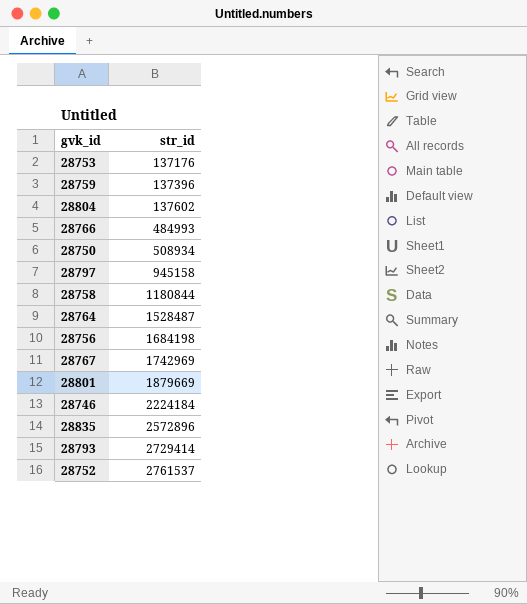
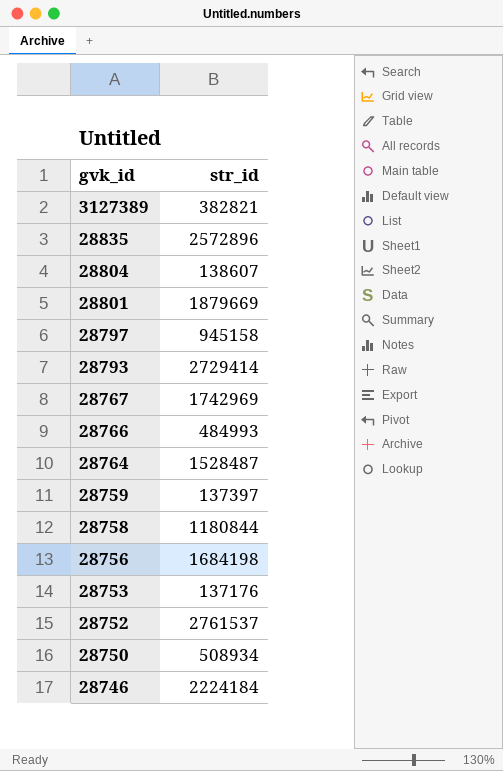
row order: str_id ascending -> gvk_id descending
row 3127389: none -> 382821
28804 | str_id: 137602 -> 138607
28759 | str_id: 137396 -> 137397

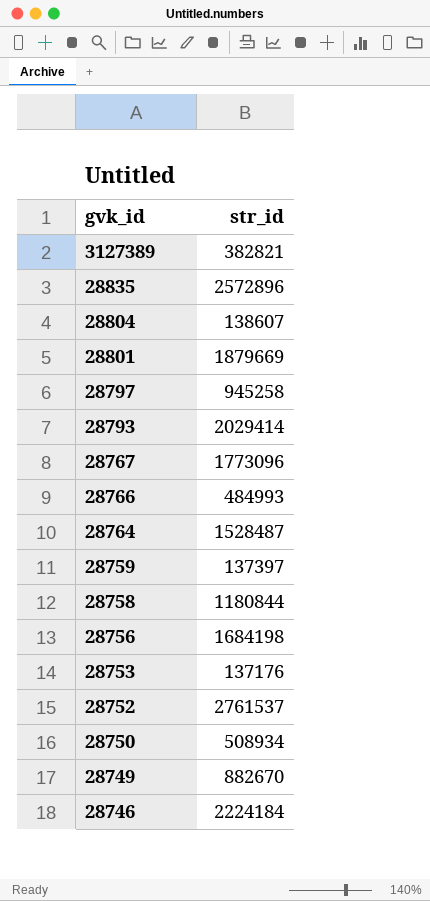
28797 | str_id: 945158 -> 945258
28793 | str_id: 2729414 -> 2029414
28767 | str_id: 1742969 -> 1773096
row 28749: none -> 882670

